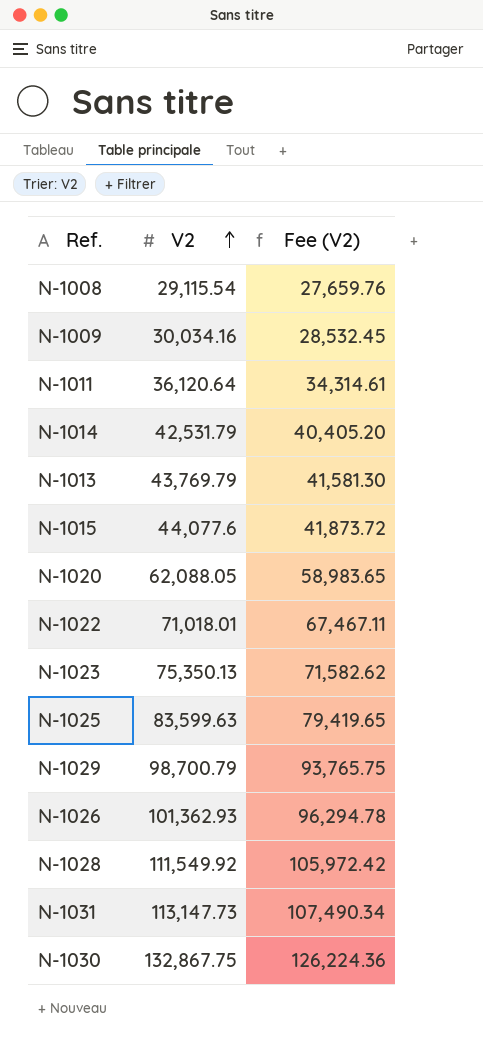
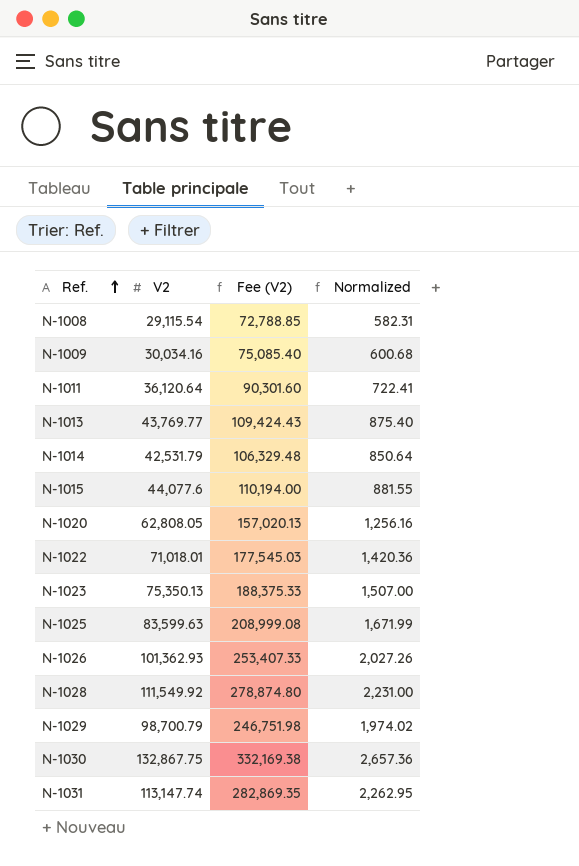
row order: V2 ascending -> Ref. ascending
column Fee (V2) | formula: [V2] * 0.95 -> [V2] * 2.5
column Normalized | formula: none -> [V2] * 0.02
N-1013 | V2: 43,769.79 -> 43,769.77
N-1020 | V2: 62,088.05 -> 62,808.05
N-1031 | V2: 113,147.73 -> 113,147.74

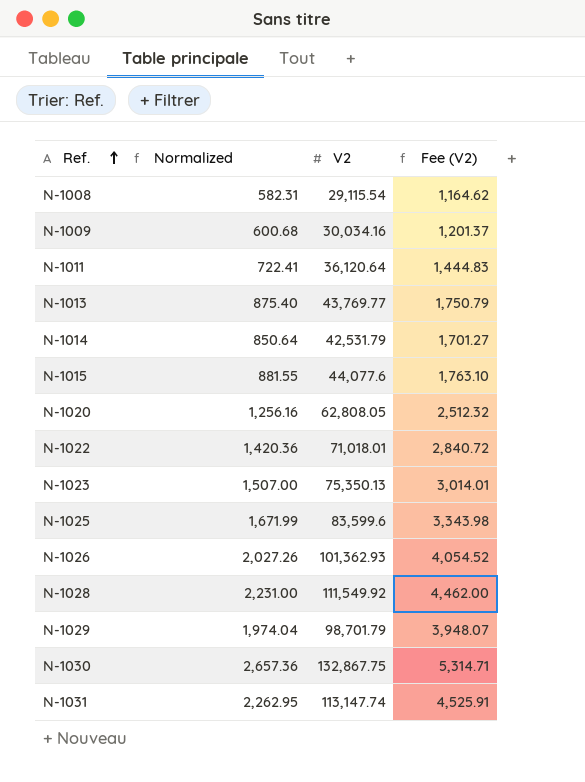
column Normalized | position: 4 -> 2
column Fee (V2) | formula: [V2] * 2.5 -> [V2] * 0.04
N-1025 | V2: 83,599.63 -> 83,599.6
N-1029 | Normalized: 1,974.02 -> 1,974.04
N-1029 | V2: 98,700.79 -> 98,701.79

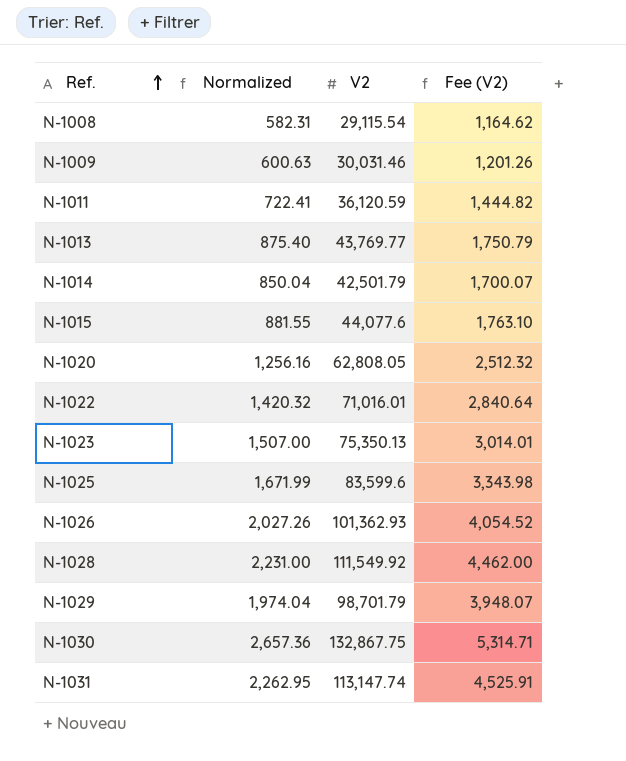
N-1009 | Normalized: 600.68 -> 600.63
N-1009 | V2: 30,034.16 -> 30,031.46
N-1009 | Fee (V2): 1,201.37 -> 1,201.26
N-1011 | V2: 36,120.64 -> 36,120.59
N-1011 | Fee (V2): 1,444.83 -> 1,444.82
N-1014 | Normalized: 850.64 -> 850.04
N-1014 | V2: 42,531.79 -> 42,501.79
N-1014 | Fee (V2): 1,701.27 -> 1,700.07
N-1022 | Normalized: 1,420.36 -> 1,420.32
N-1022 | V2: 71,018.01 -> 71,016.01
N-1022 | Fee (V2): 2,840.72 -> 2,840.64

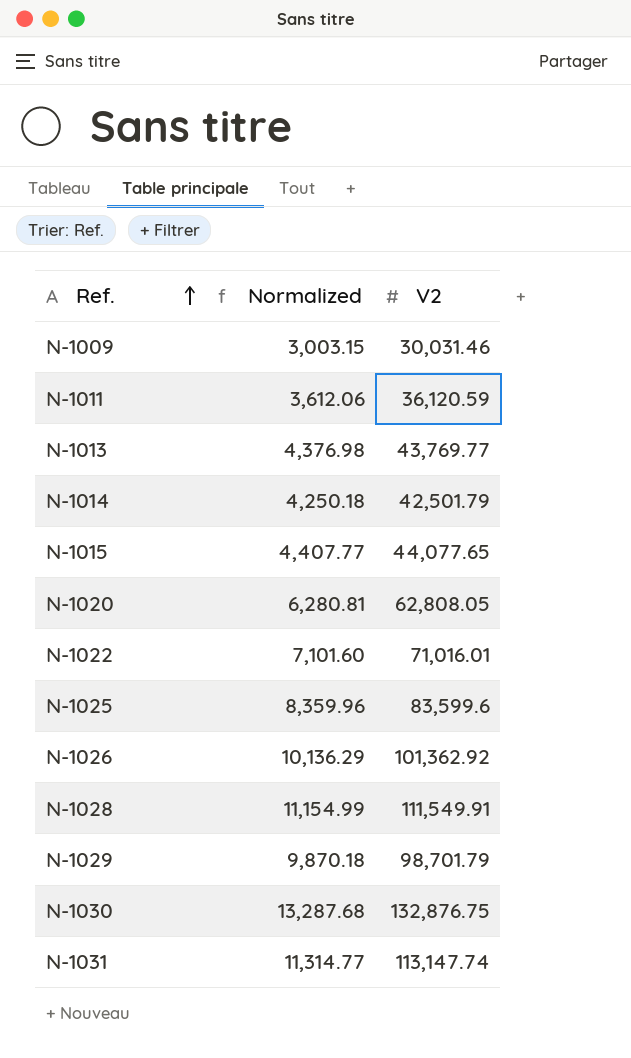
column Fee (V2) | formula: [V2] * 0.04 -> none
column Normalized | formula: [V2] * 0.02 -> [V2] * 0.1
row N-1008: 582.31 | 29,115.54 | 1,164.62 -> none
row N-1023: 1,507.00 | 75,350.13 | 3,014.01 -> none
N-1015 | V2: 44,077.6 -> 44,077.65
N-1026 | V2: 101,362.93 -> 101,362.92
N-1028 | V2: 111,549.92 -> 111,549.91
N-1030 | V2: 132,867.75 -> 132,876.75

